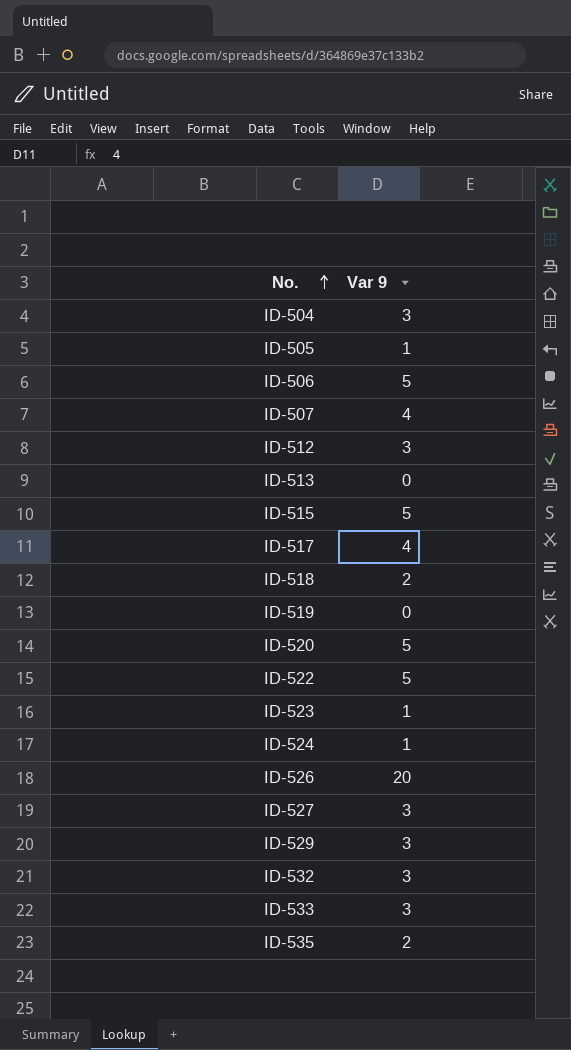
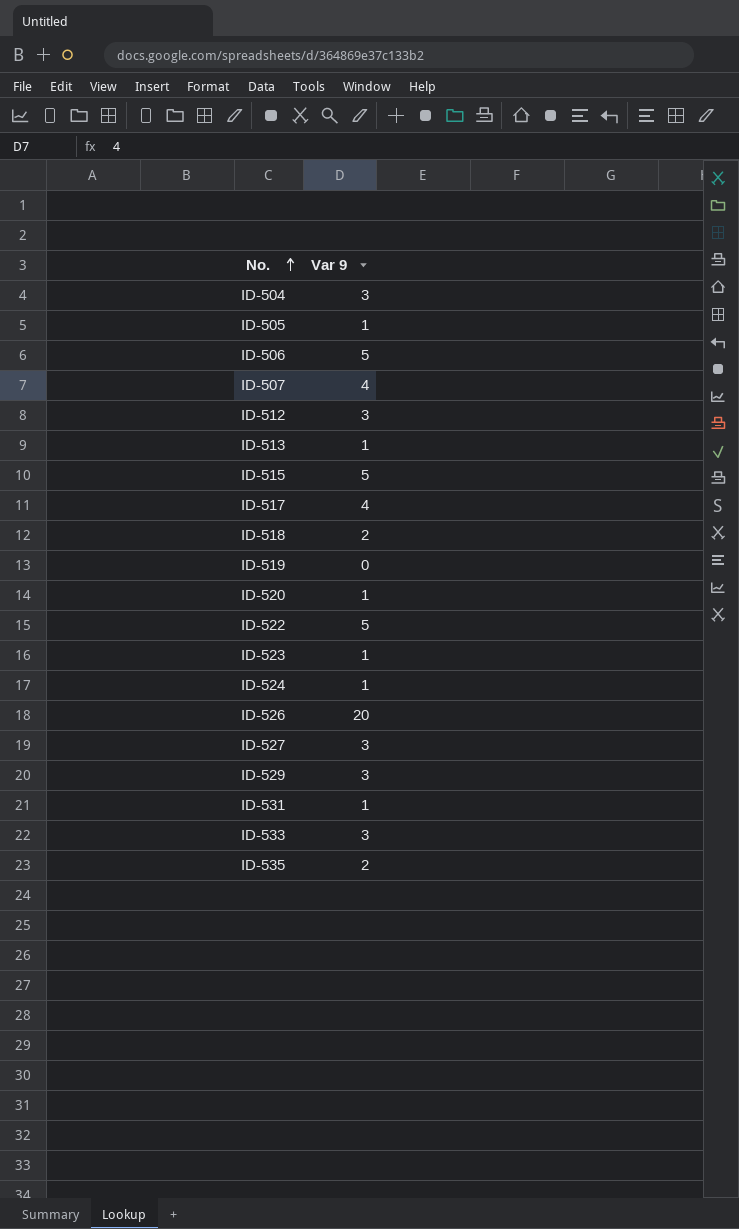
row ID-532: 3 -> none
ID-513 | Var 9: 0 -> 1
ID-520 | Var 9: 5 -> 1
row ID-531: none -> 1

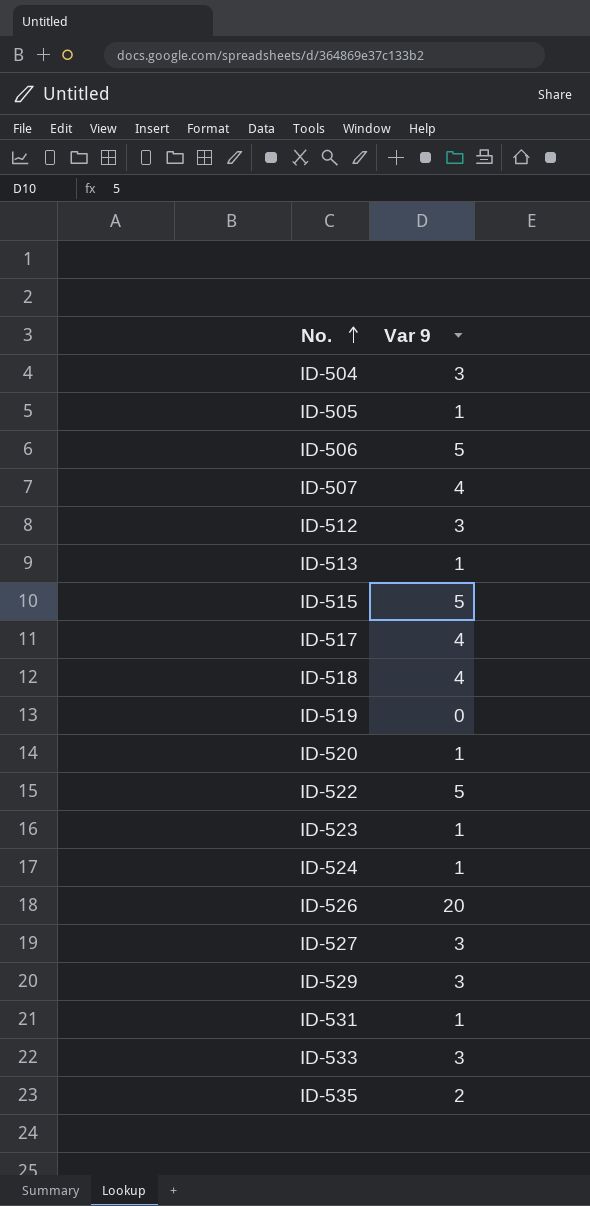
ID-518 | Var 9: 2 -> 4

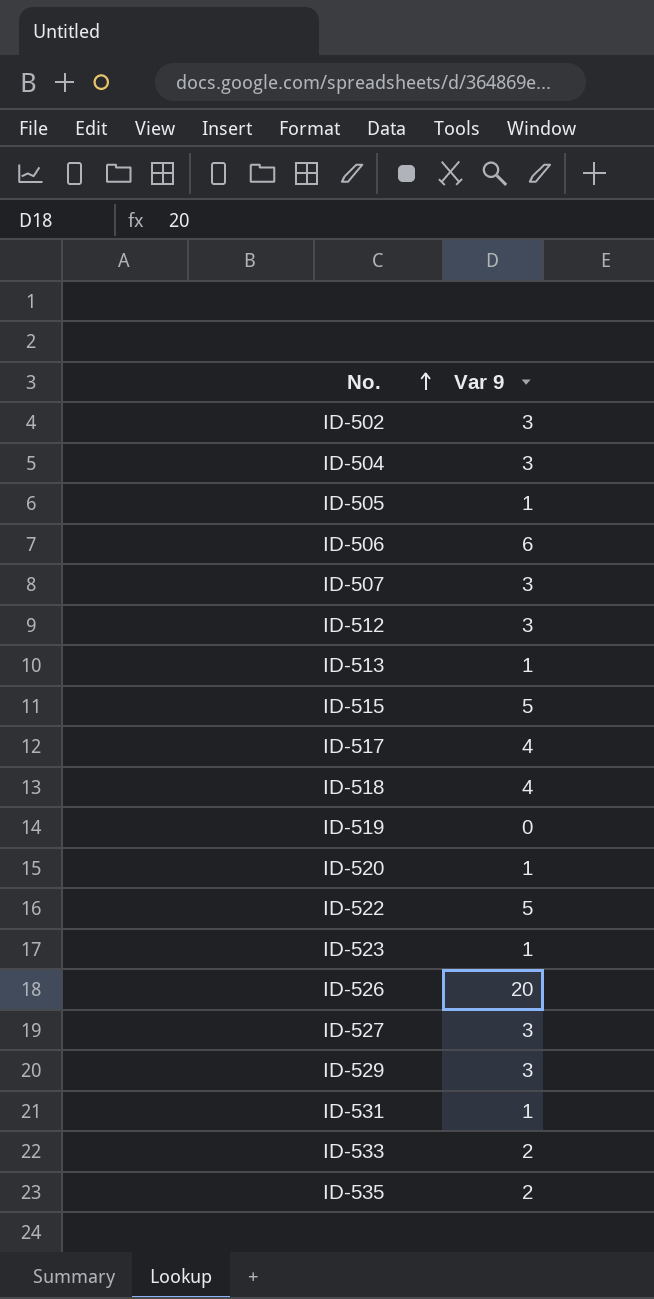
row ID-524: 1 -> none
row ID-502: none -> 3
ID-506 | Var 9: 5 -> 6
ID-507 | Var 9: 4 -> 3
ID-533 | Var 9: 3 -> 2

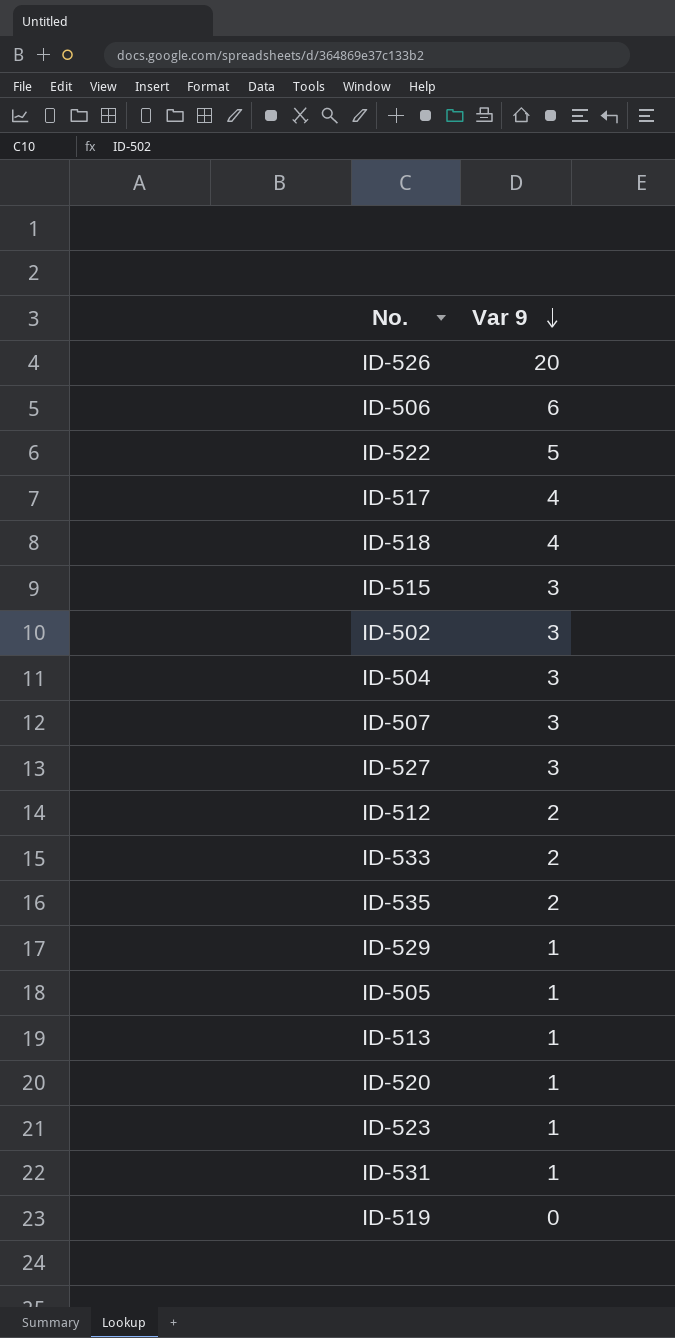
row order: No. ascending -> Var 9 descending
ID-515 | Var 9: 5 -> 3
ID-512 | Var 9: 3 -> 2
ID-529 | Var 9: 3 -> 1

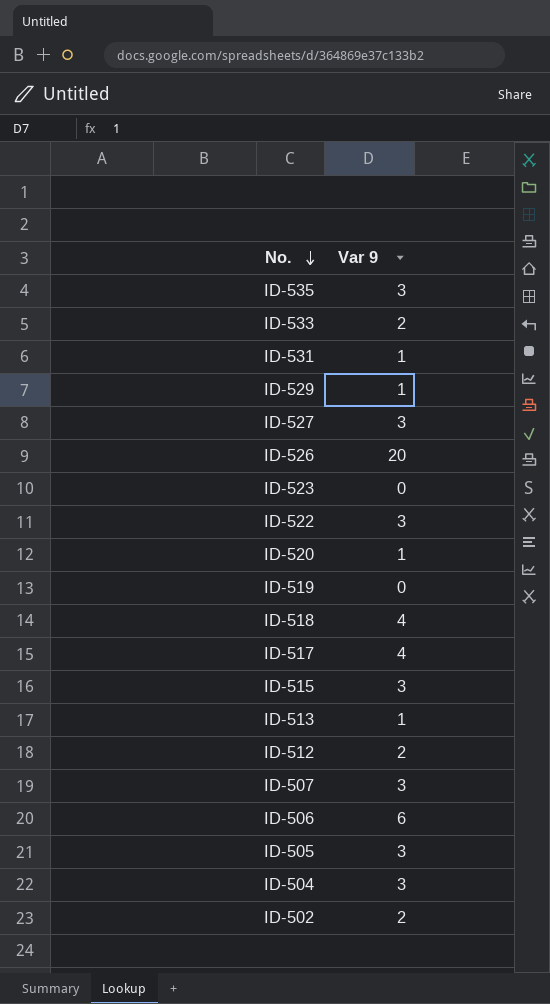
row order: Var 9 descending -> No. descending
ID-535 | Var 9: 2 -> 3
ID-523 | Var 9: 1 -> 0
ID-522 | Var 9: 5 -> 3
ID-505 | Var 9: 1 -> 3
ID-502 | Var 9: 3 -> 2

